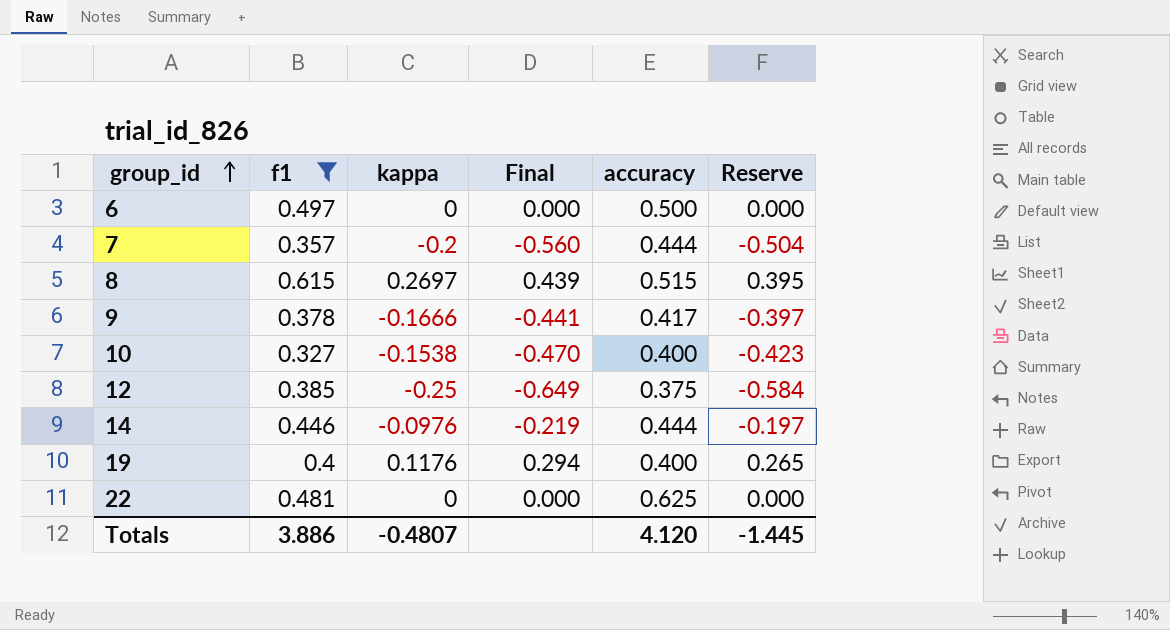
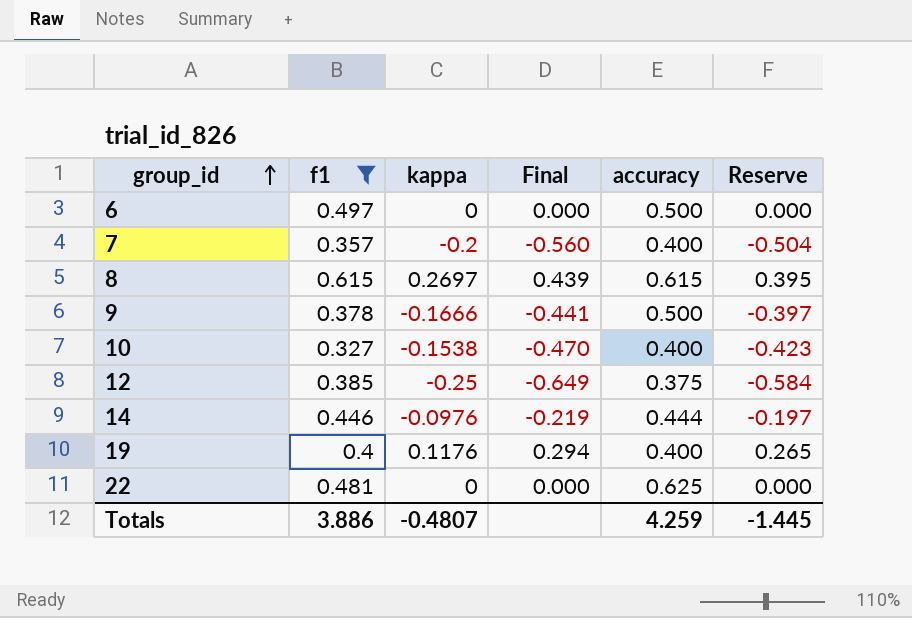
7 | accuracy: 0.444 -> 0.400
8 | accuracy: 0.515 -> 0.615
9 | accuracy: 0.417 -> 0.500
Totals | accuracy: 4.120 -> 4.259

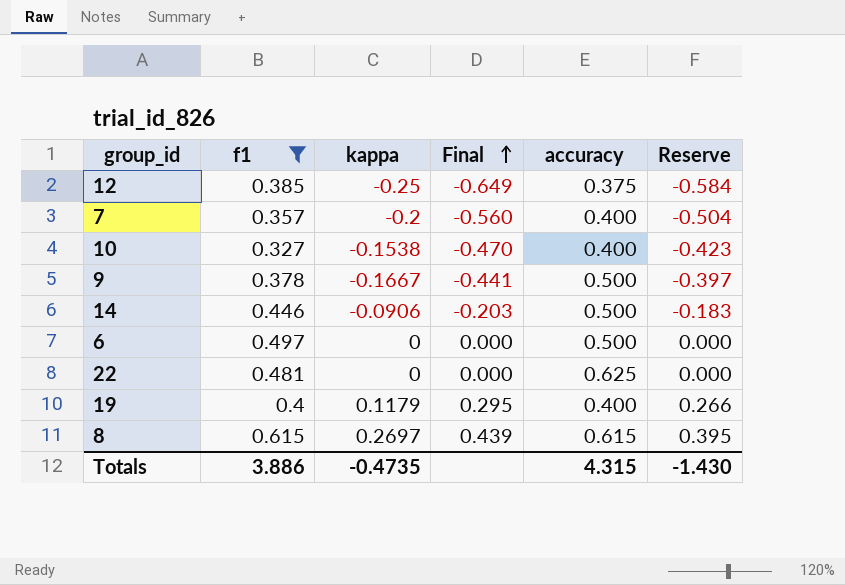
row order: group_id ascending -> Final ascending
9 | kappa: -0.1666 -> -0.1667
14 | kappa: -0.0976 -> -0.0906
14 | Final: -0.219 -> -0.203
14 | accuracy: 0.444 -> 0.500
14 | Reserve: -0.197 -> -0.183
19 | kappa: 0.1176 -> 0.1179
19 | Final: 0.294 -> 0.295
19 | Reserve: 0.265 -> 0.266
Totals | kappa: -0.4807 -> -0.4735
Totals | accuracy: 4.259 -> 4.315
Totals | Reserve: -1.445 -> -1.430

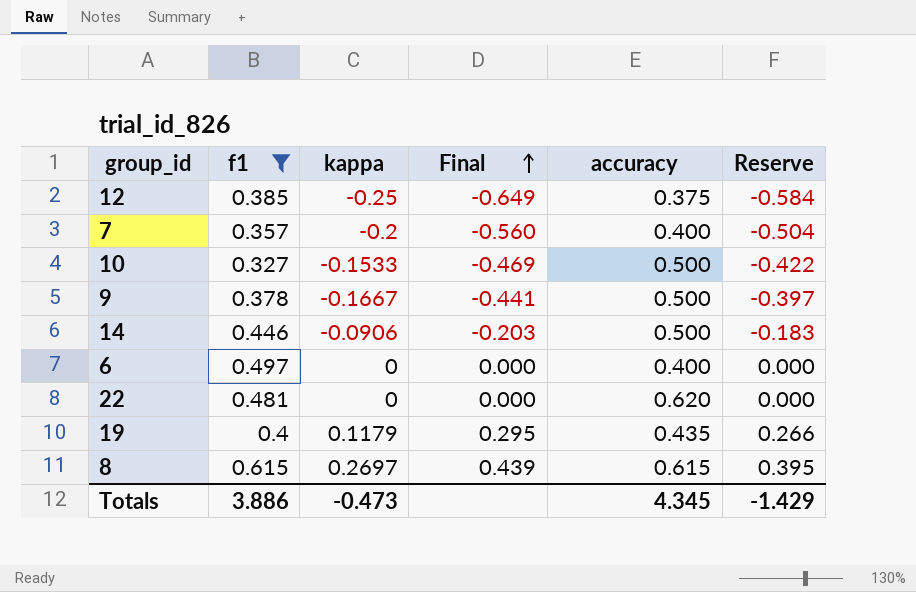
10 | kappa: -0.1538 -> -0.1533
10 | Final: -0.470 -> -0.469
10 | accuracy: 0.400 -> 0.500
10 | Reserve: -0.423 -> -0.422
6 | accuracy: 0.500 -> 0.400
22 | accuracy: 0.625 -> 0.620
19 | accuracy: 0.400 -> 0.435
Totals | kappa: -0.4735 -> -0.473
Totals | accuracy: 4.315 -> 4.345
Totals | Reserve: -1.430 -> -1.429

